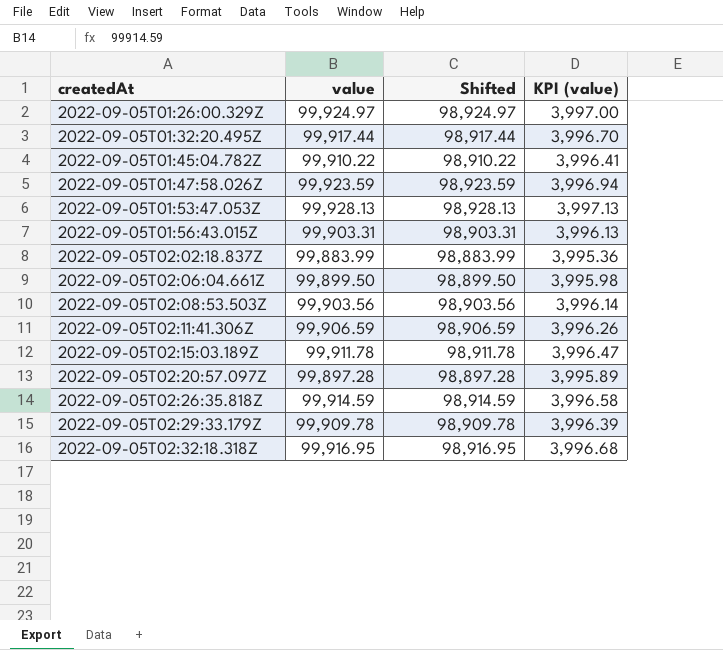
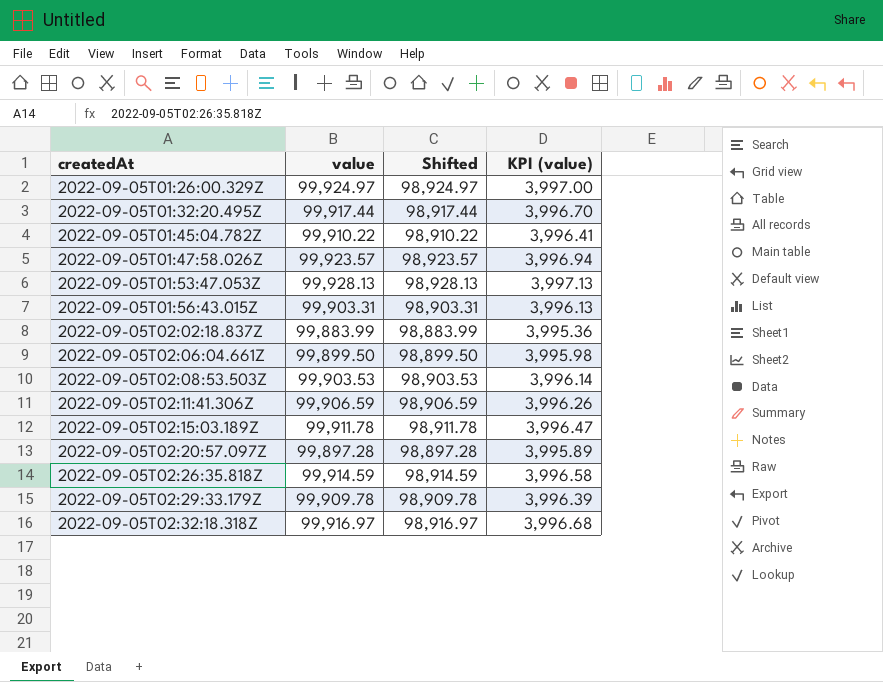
2022-09-05T01:47:58.026Z | value: 99,923.59 -> 99,923.57
2022-09-05T01:47:58.026Z | Shifted: 98,923.59 -> 98,923.57
2022-09-05T02:08:53.503Z | value: 99,903.56 -> 99,903.53
2022-09-05T02:08:53.503Z | Shifted: 98,903.56 -> 98,903.53
2022-09-05T02:32:18.318Z | value: 99,916.95 -> 99,916.97
2022-09-05T02:32:18.318Z | Shifted: 98,916.95 -> 98,916.97

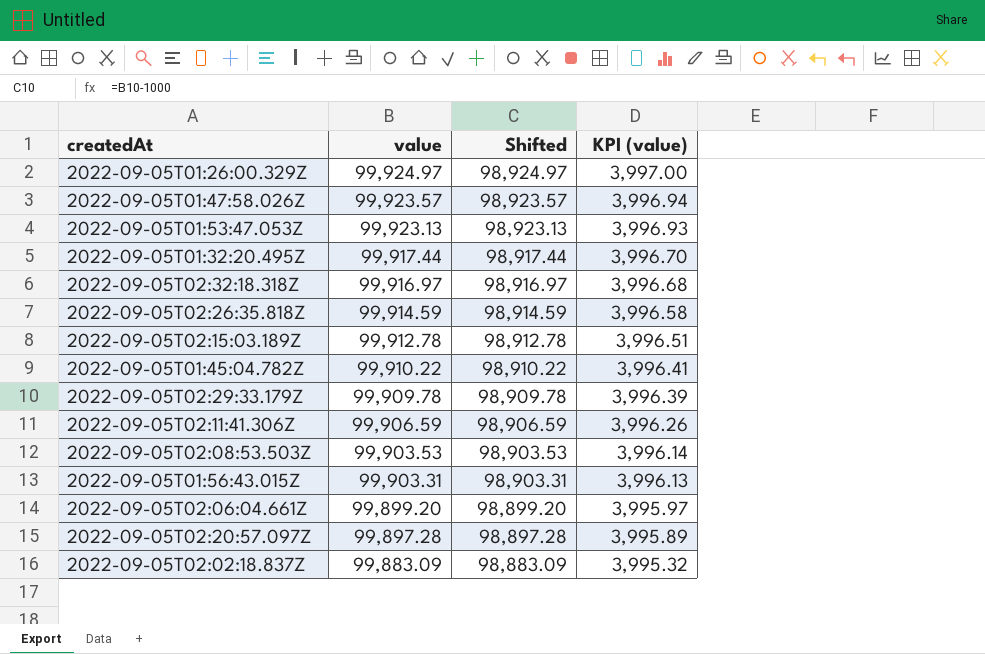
row order: createdAt ascending -> value descending
2022-09-05T01:53:47.053Z | value: 99,928.13 -> 99,923.13
2022-09-05T01:53:47.053Z | Shifted: 98,928.13 -> 98,923.13
2022-09-05T01:53:47.053Z | KPI (value): 3,997.13 -> 3,996.93
2022-09-05T02:15:03.189Z | value: 99,911.78 -> 99,912.78
2022-09-05T02:15:03.189Z | Shifted: 98,911.78 -> 98,912.78
2022-09-05T02:15:03.189Z | KPI (value): 3,996.47 -> 3,996.51
2022-09-05T02:06:04.661Z | value: 99,899.50 -> 99,899.20
2022-09-05T02:06:04.661Z | Shifted: 98,899.50 -> 98,899.20
2022-09-05T02:06:04.661Z | KPI (value): 3,995.98 -> 3,995.97
2022-09-05T02:02:18.837Z | value: 99,883.99 -> 99,883.09
2022-09-05T02:02:18.837Z | Shifted: 98,883.99 -> 98,883.09
2022-09-05T02:02:18.837Z | KPI (value): 3,995.36 -> 3,995.32

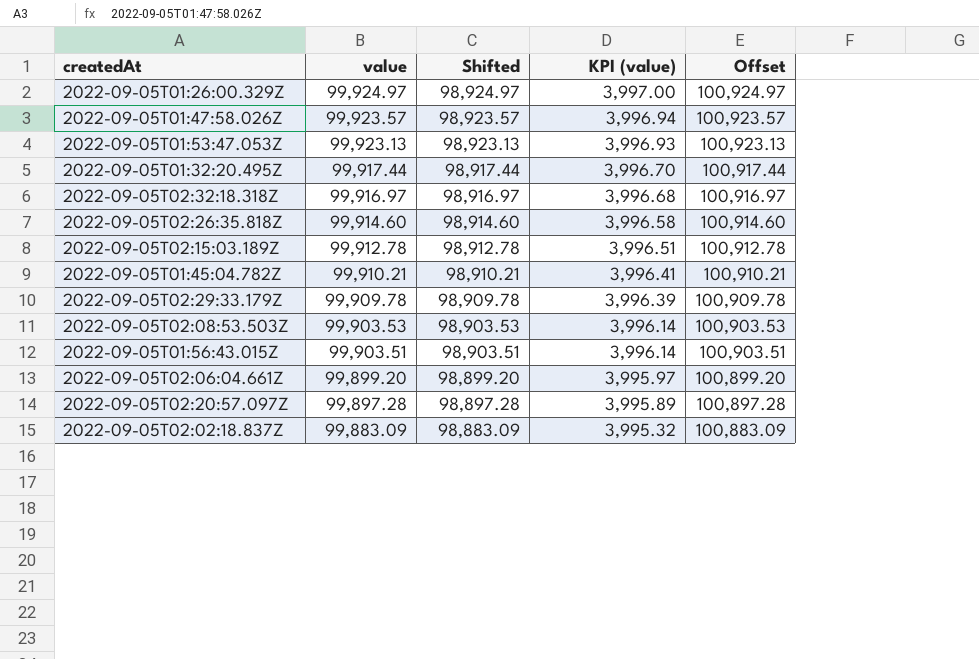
column Offset | formula: none -> [value] + 1000
row 2022-09-05T02:11:41.306Z: 99,906.59 | 98,906.59 | 3,996.26 -> none
2022-09-05T02:26:35.818Z | value: 99,914.59 -> 99,914.60
2022-09-05T02:26:35.818Z | Shifted: 98,914.59 -> 98,914.60
2022-09-05T01:45:04.782Z | value: 99,910.22 -> 99,910.21
2022-09-05T01:45:04.782Z | Shifted: 98,910.22 -> 98,910.21
2022-09-05T01:56:43.015Z | value: 99,903.31 -> 99,903.51
2022-09-05T01:56:43.015Z | Shifted: 98,903.31 -> 98,903.51
2022-09-05T01:56:43.015Z | KPI (value): 3,996.13 -> 3,996.14

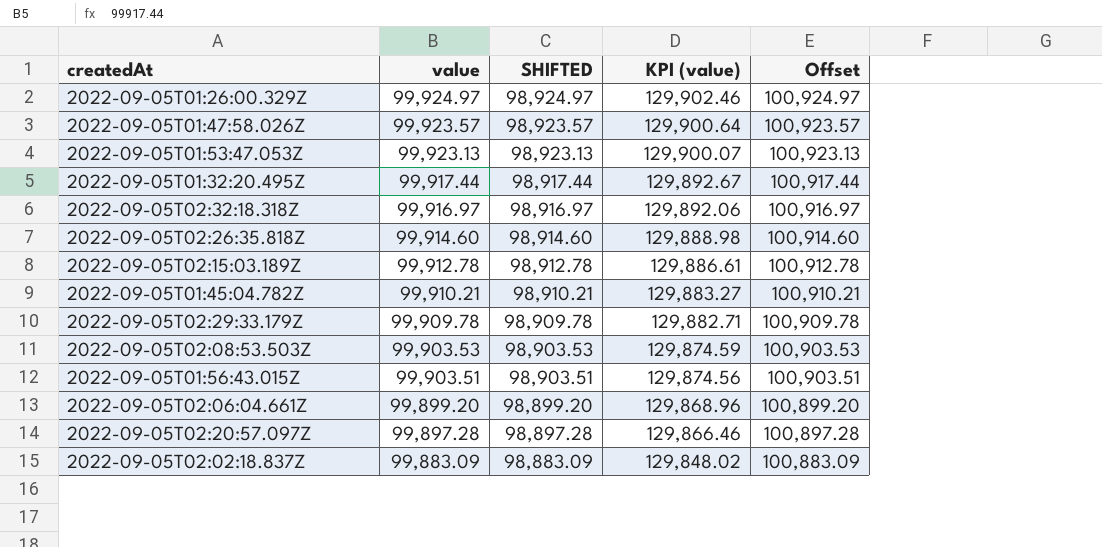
column name: Shifted -> SHIFTED
column KPI (value) | formula: [value] * 0.04 -> [value] * 1.3

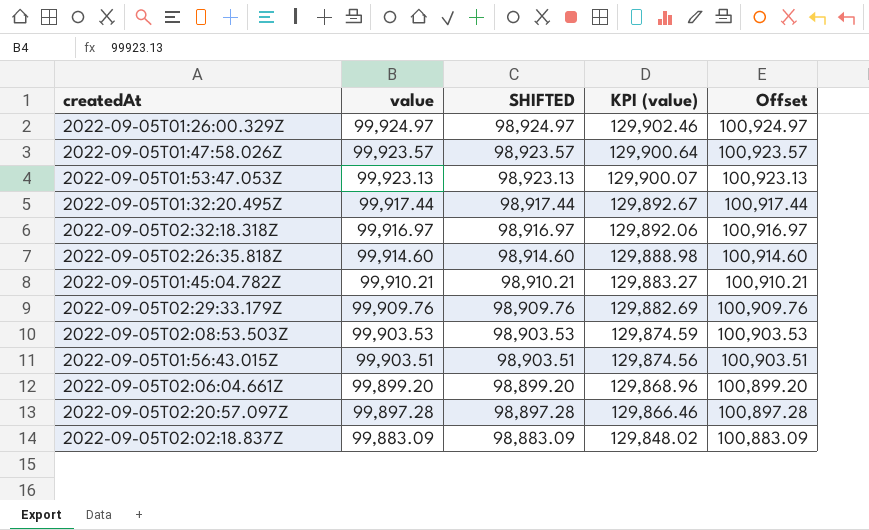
row 2022-09-05T02:15:03.189Z: 99,912.78 | 98,912.78 | 129,886.61 | 100,912.78 -> none
2022-09-05T02:29:33.179Z | value: 99,909.78 -> 99,909.76
2022-09-05T02:29:33.179Z | SHIFTED: 98,909.78 -> 98,909.76
2022-09-05T02:29:33.179Z | KPI (value): 129,882.71 -> 129,882.69
2022-09-05T02:29:33.179Z | Offset: 100,909.78 -> 100,909.76

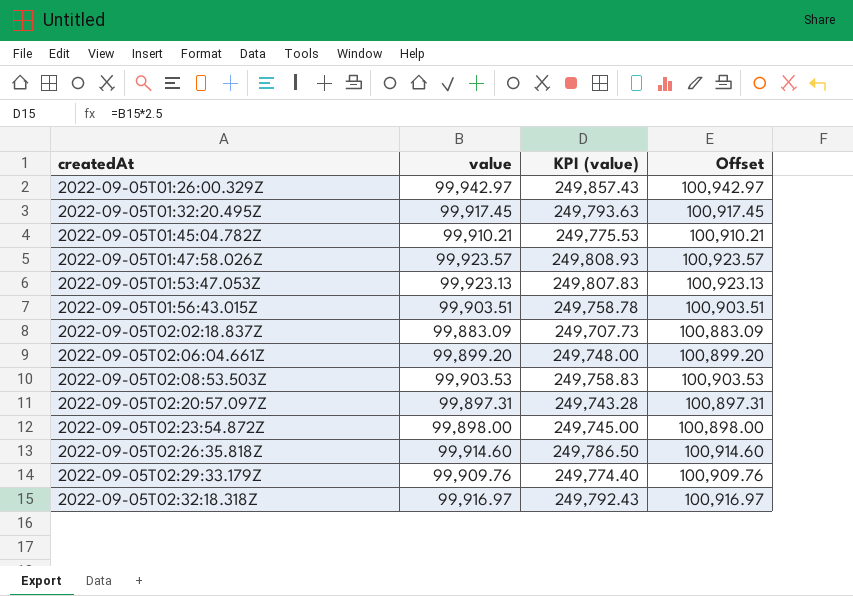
row order: value descending -> createdAt ascending
column SHIFTED | formula: [value] - 1000 -> none
column KPI (value) | formula: [value] * 1.3 -> [value] * 2.5
2022-09-05T01:26:00.329Z | value: 99,924.97 -> 99,942.97
2022-09-05T01:26:00.329Z | Offset: 100,924.97 -> 100,942.97
2022-09-05T01:32:20.495Z | value: 99,917.44 -> 99,917.45
2022-09-05T01:32:20.495Z | Offset: 100,917.44 -> 100,917.45
2022-09-05T02:20:57.097Z | value: 99,897.28 -> 99,897.31
2022-09-05T02:20:57.097Z | Offset: 100,897.28 -> 100,897.31
row 2022-09-05T02:23:54.872Z: none -> 99,898.00 | 249,745.00 | 100,898.00

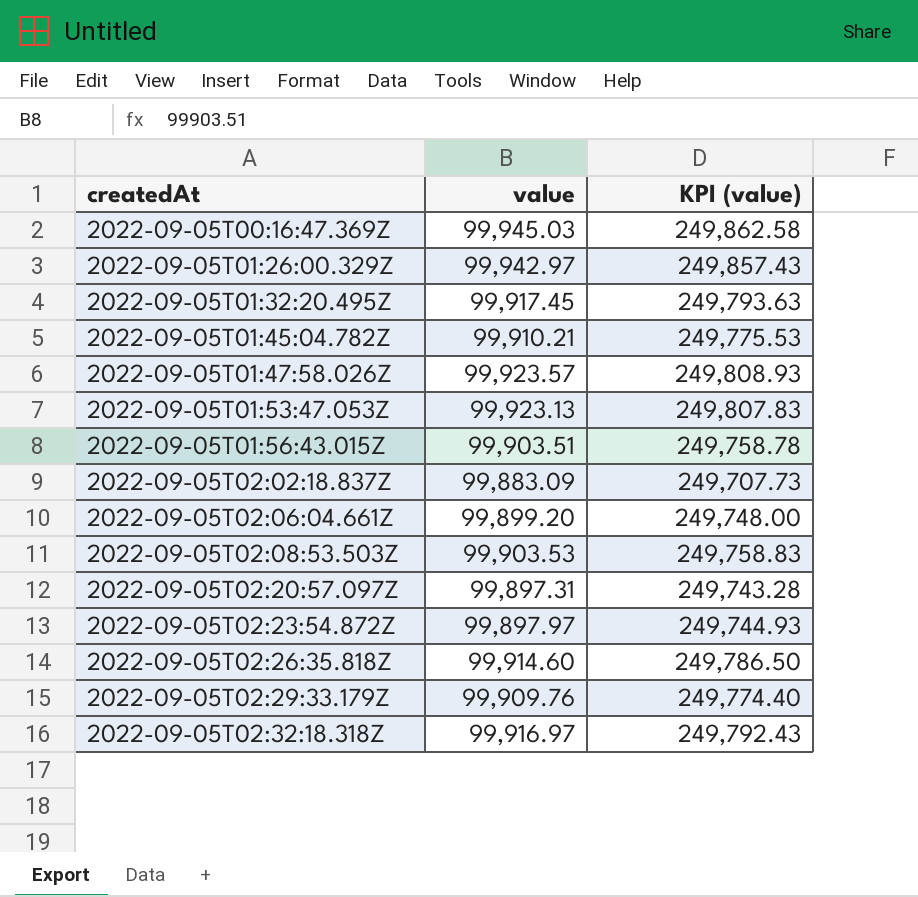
column Offset | formula: [value] + 1000 -> none
row 2022-09-05T00:16:47.369Z: none -> 99,945.03 | 249,862.58
2022-09-05T02:23:54.872Z | value: 99,898.00 -> 99,897.97
2022-09-05T02:23:54.872Z | KPI (value): 249,745.00 -> 249,744.93

